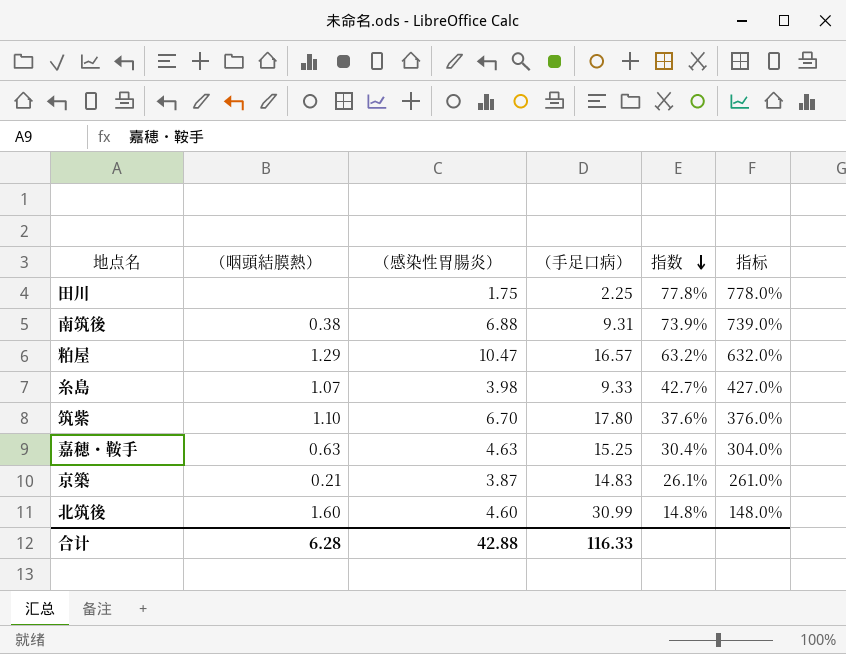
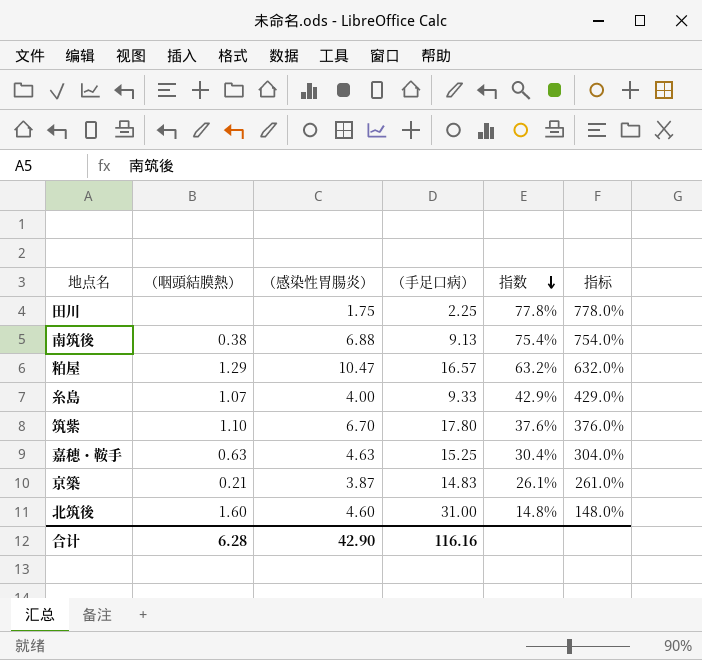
南筑後 | （手足口病）: 9.31 -> 9.13
南筑後 | 指数: 73.9% -> 75.4%
南筑後 | 指标: 739.0% -> 754.0%
糸島 | （感染性胃腸炎）: 3.98 -> 4.00
糸島 | 指数: 42.7% -> 42.9%
糸島 | 指标: 427.0% -> 429.0%
北筑後 | （手足口病）: 30.99 -> 31.00
合计 | （感染性胃腸炎）: 42.88 -> 42.90
合计 | （手足口病）: 116.33 -> 116.16

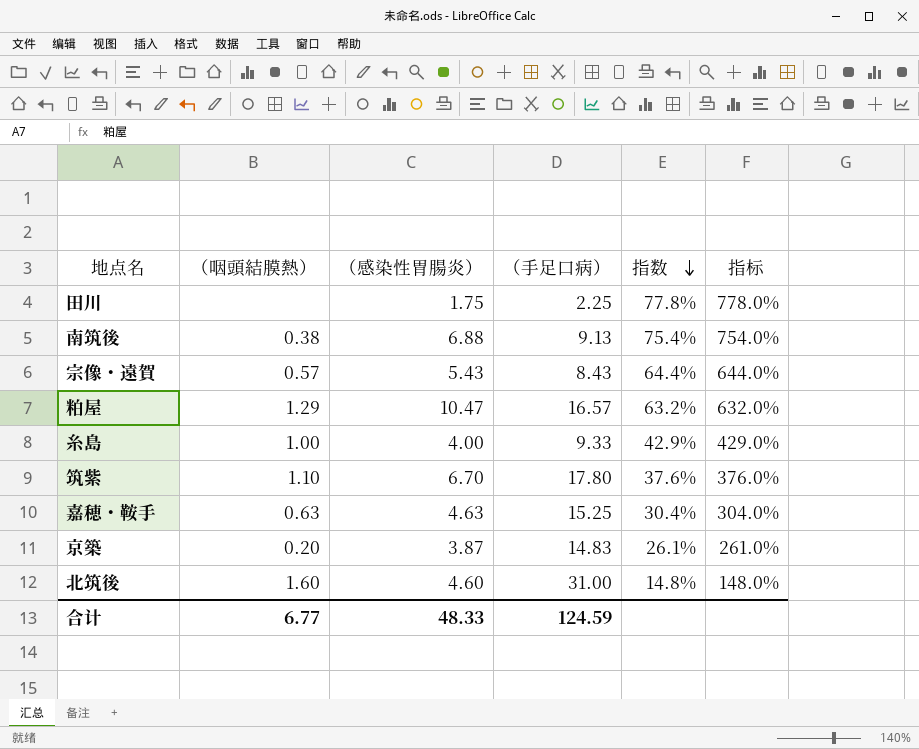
row 宗像・遠賀: none -> 0.57 | 5.43 | 8.43 | 64.4% | 644.0%
糸島 | （咽頭結膜熱）: 1.07 -> 1.00
京築 | （咽頭結膜熱）: 0.21 -> 0.20
合计 | （咽頭結膜熱）: 6.28 -> 6.77
合计 | （感染性胃腸炎）: 42.90 -> 48.33
合计 | （手足口病）: 116.16 -> 124.59

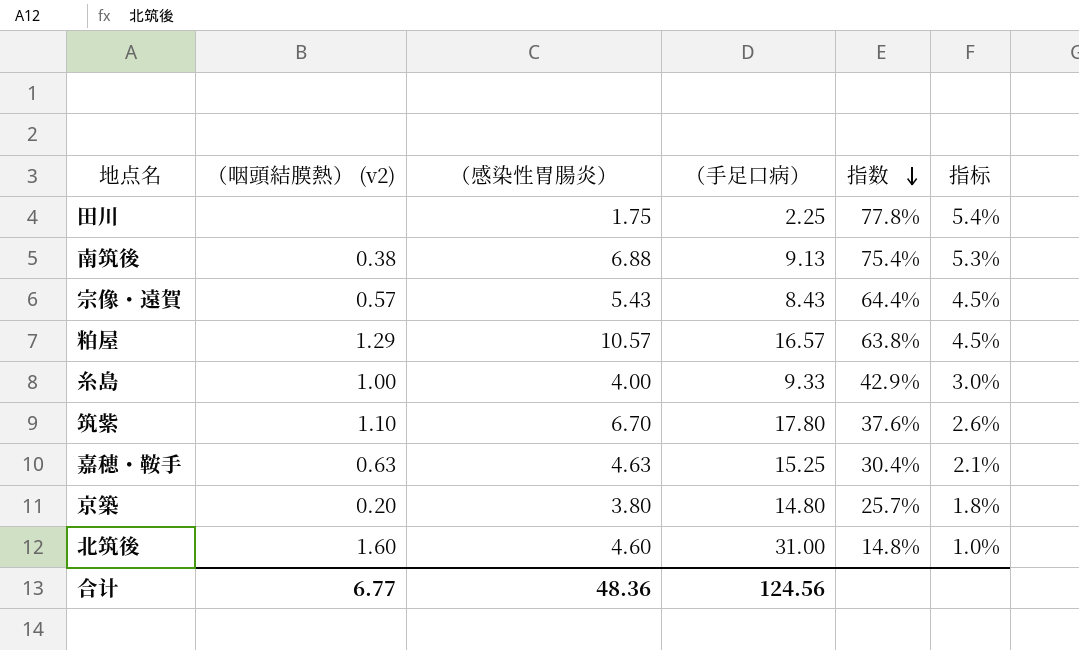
column name: （咽頭結膜熱） -> （咽頭結膜熱） (v2)
column 指标 | formula: [指数] * 10 -> [指数] * 0.07
粕屋 | （感染性胃腸炎）: 10.47 -> 10.57
粕屋 | 指数: 63.2% -> 63.8%
京築 | （感染性胃腸炎）: 3.87 -> 3.80
京築 | （手足口病）: 14.83 -> 14.80
京築 | 指数: 26.1% -> 25.7%
合计 | （感染性胃腸炎）: 48.33 -> 48.36
合计 | （手足口病）: 124.59 -> 124.56

